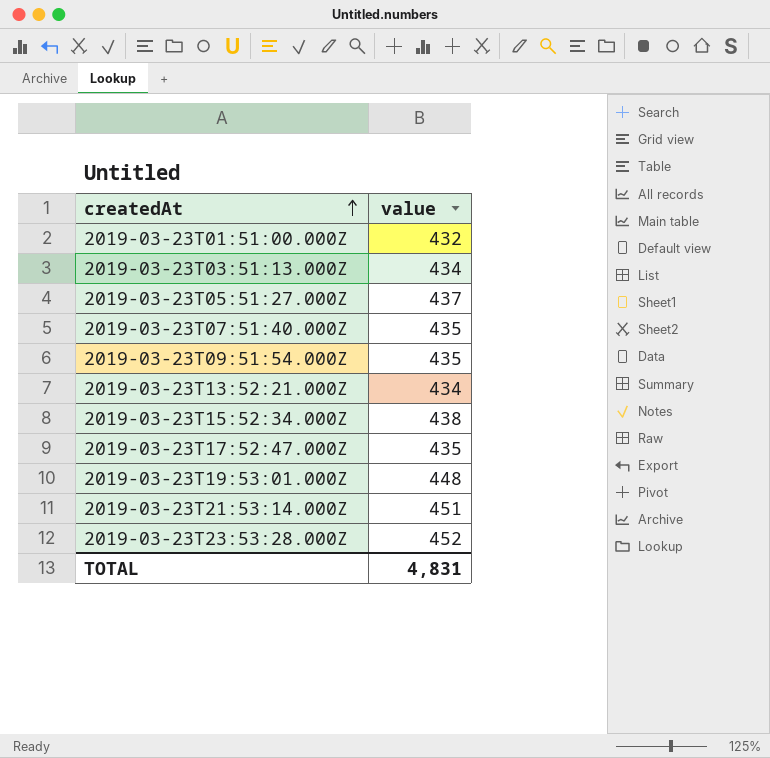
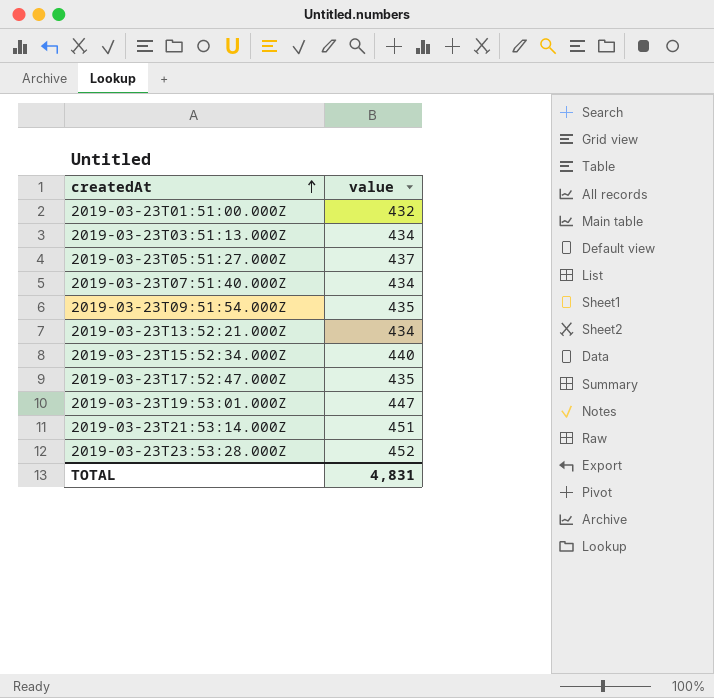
2019-03-23T07:51:40.000Z | value: 435 -> 434
2019-03-23T15:52:34.000Z | value: 438 -> 440
2019-03-23T19:53:01.000Z | value: 448 -> 447

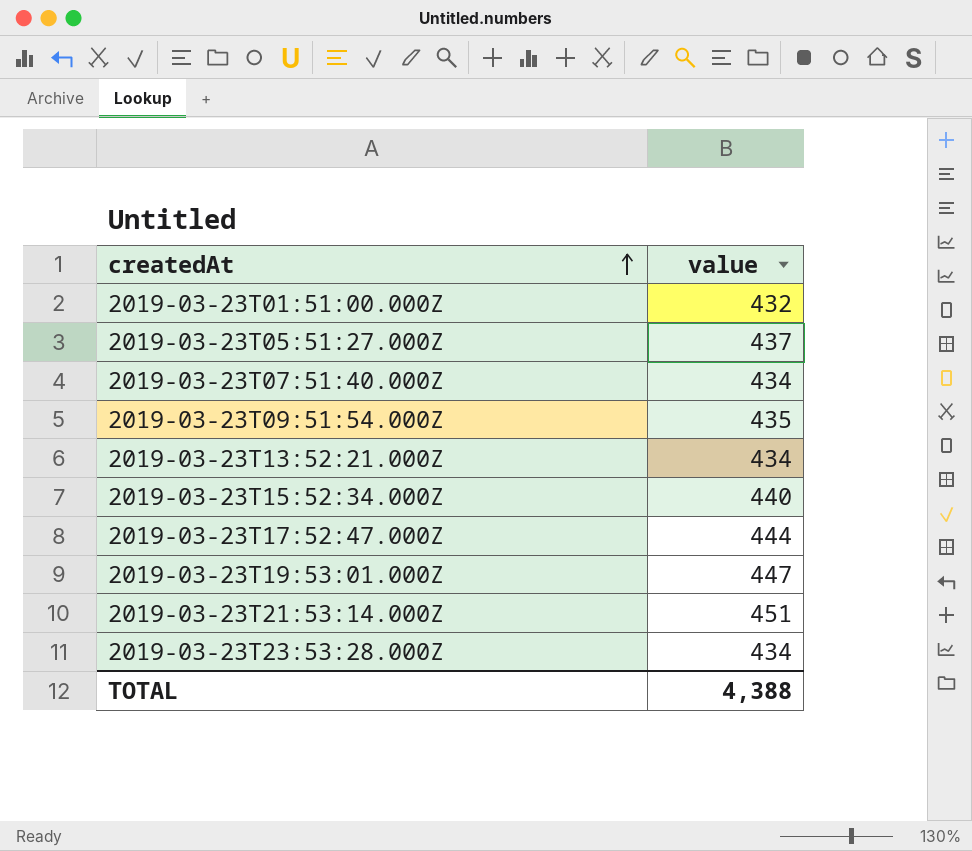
row 2019-03-23T03:51:13.000Z: 434 -> none
2019-03-23T17:52:47.000Z | value: 435 -> 444
2019-03-23T23:53:28.000Z | value: 452 -> 434
TOTAL | value: 4,831 -> 4,388

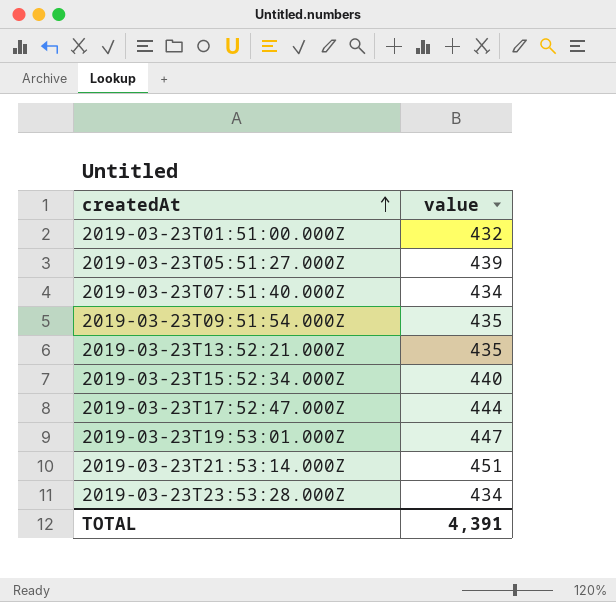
2019-03-23T05:51:27.000Z | value: 437 -> 439
2019-03-23T13:52:21.000Z | value: 434 -> 435
TOTAL | value: 4,388 -> 4,391

